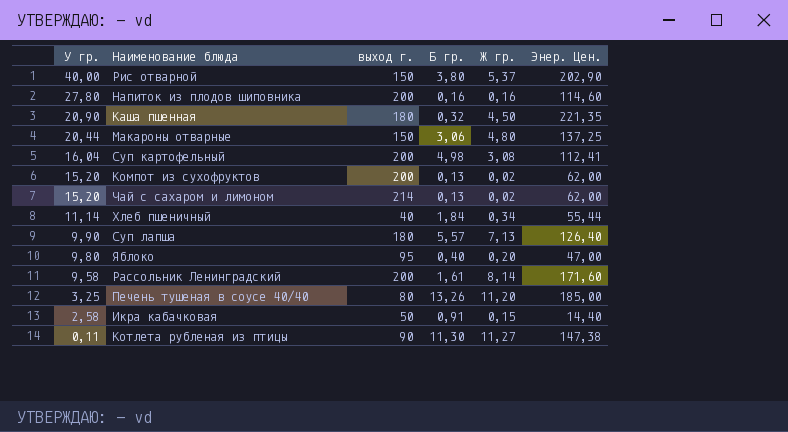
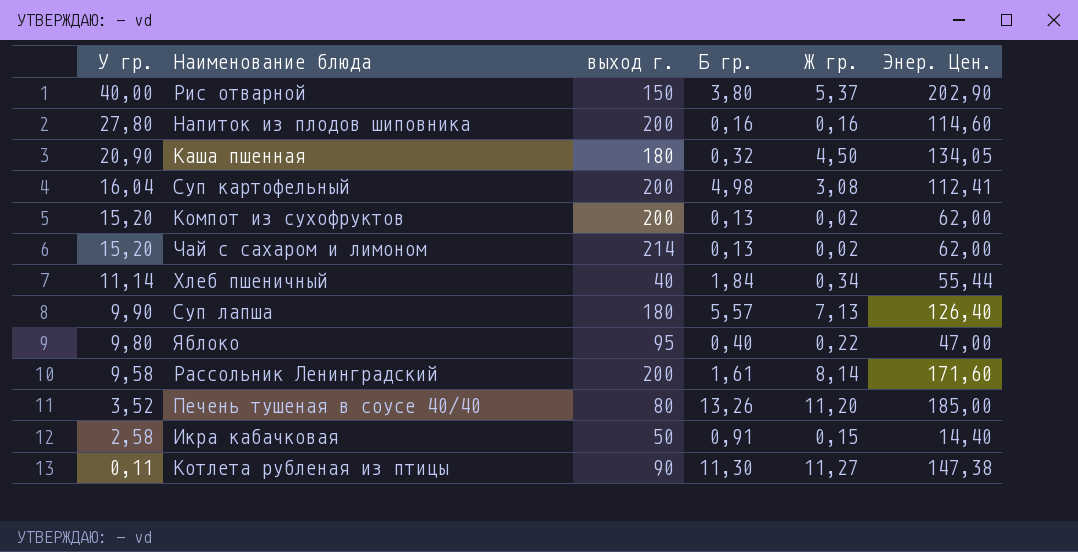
row Макароны отварные: 20,44 | 150 | 3,06 | 4,80 | 137,25 -> none
Каша пшенная | Энер. Цен.: 221,35 -> 134,05
Яблоко | Ж гр.: 0,20 -> 0,22
Печень тушеная в соусе 40/40 | У гр.: 3,25 -> 3,52

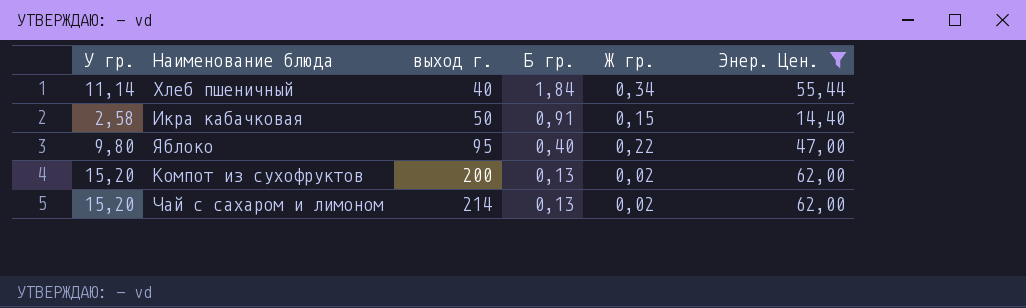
filter: none -> Энер. Цен. <= 62,00
row order: У гр. descending -> выход г. ascending

